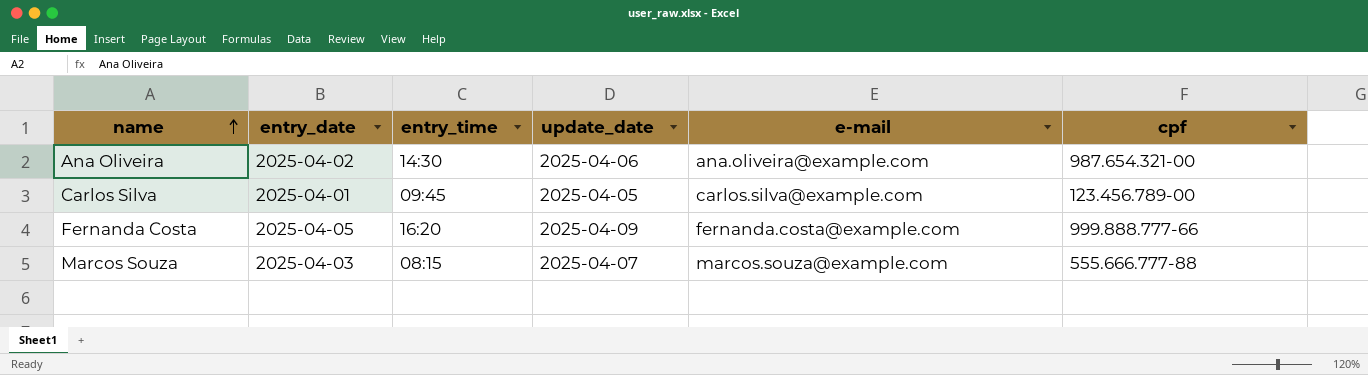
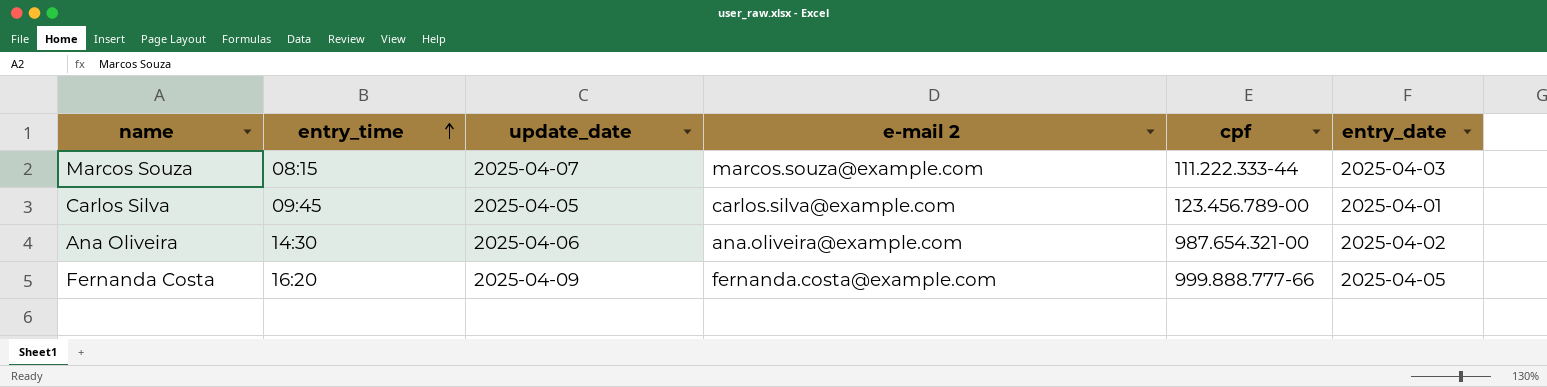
row order: name ascending -> entry_time ascending
column name: e-mail -> e-mail 2
column entry_date | position: 2 -> 6
Marcos Souza | cpf: 555.666.777-88 -> 111.222.333-44

